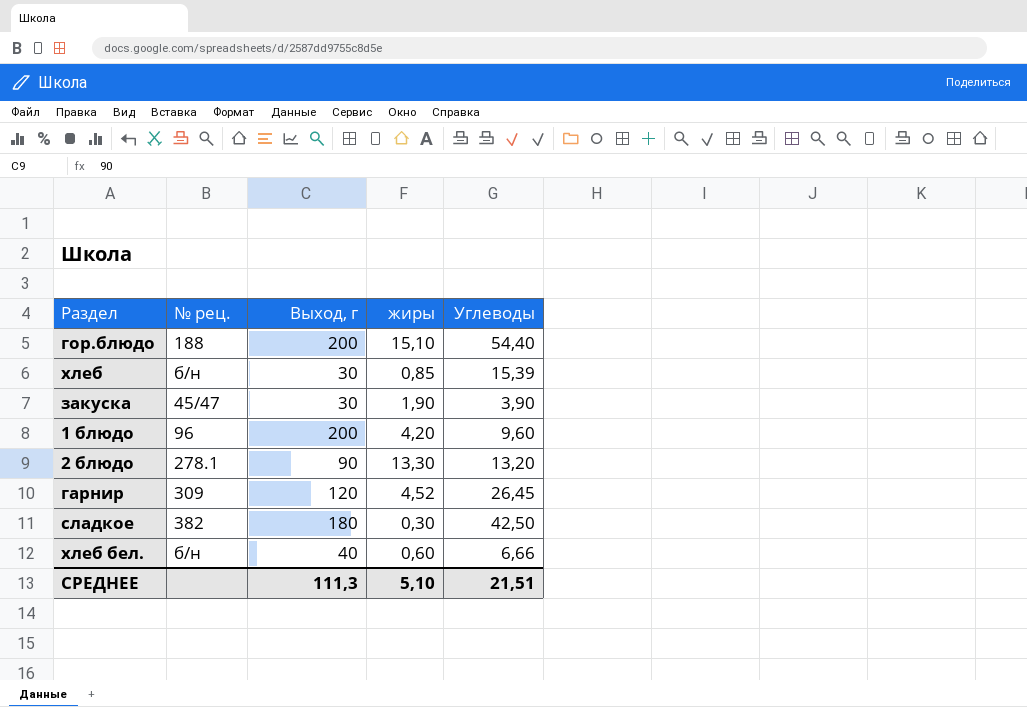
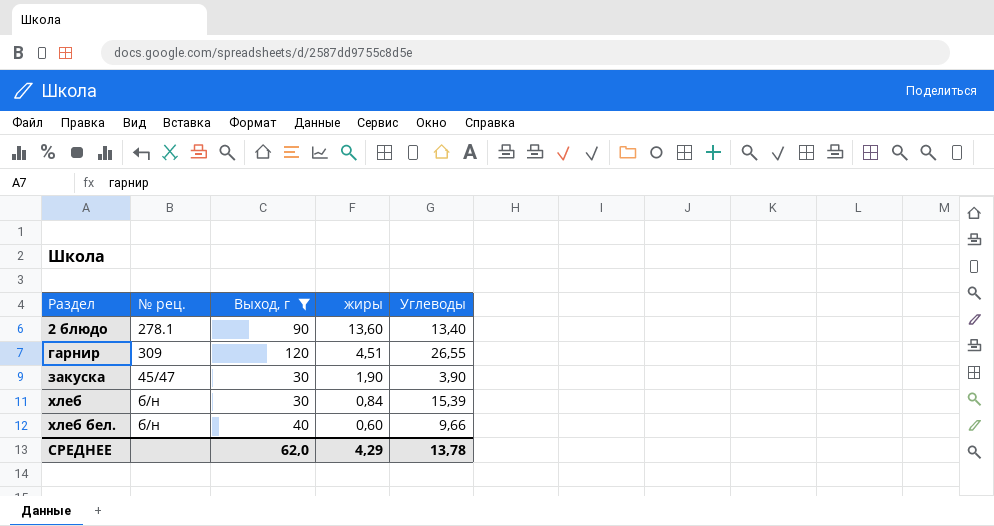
filter: none -> Выход, г <= 120
row order: none -> Раздел ascending
2 блюдо | жиры: 13,30 -> 13,60
2 блюдо | Углеводы: 13,20 -> 13,40
гарнир | жиры: 4,52 -> 4,51
гарнир | Углеводы: 26,45 -> 26,55
хлеб | жиры: 0,85 -> 0,84
хлеб бел. | Углеводы: 6,66 -> 9,66
СРЕДНЕЕ | Выход, г: 111,3 -> 62,0
СРЕДНЕЕ | жиры: 5,10 -> 4,29
СРЕДНЕЕ | Углеводы: 21,51 -> 13,78

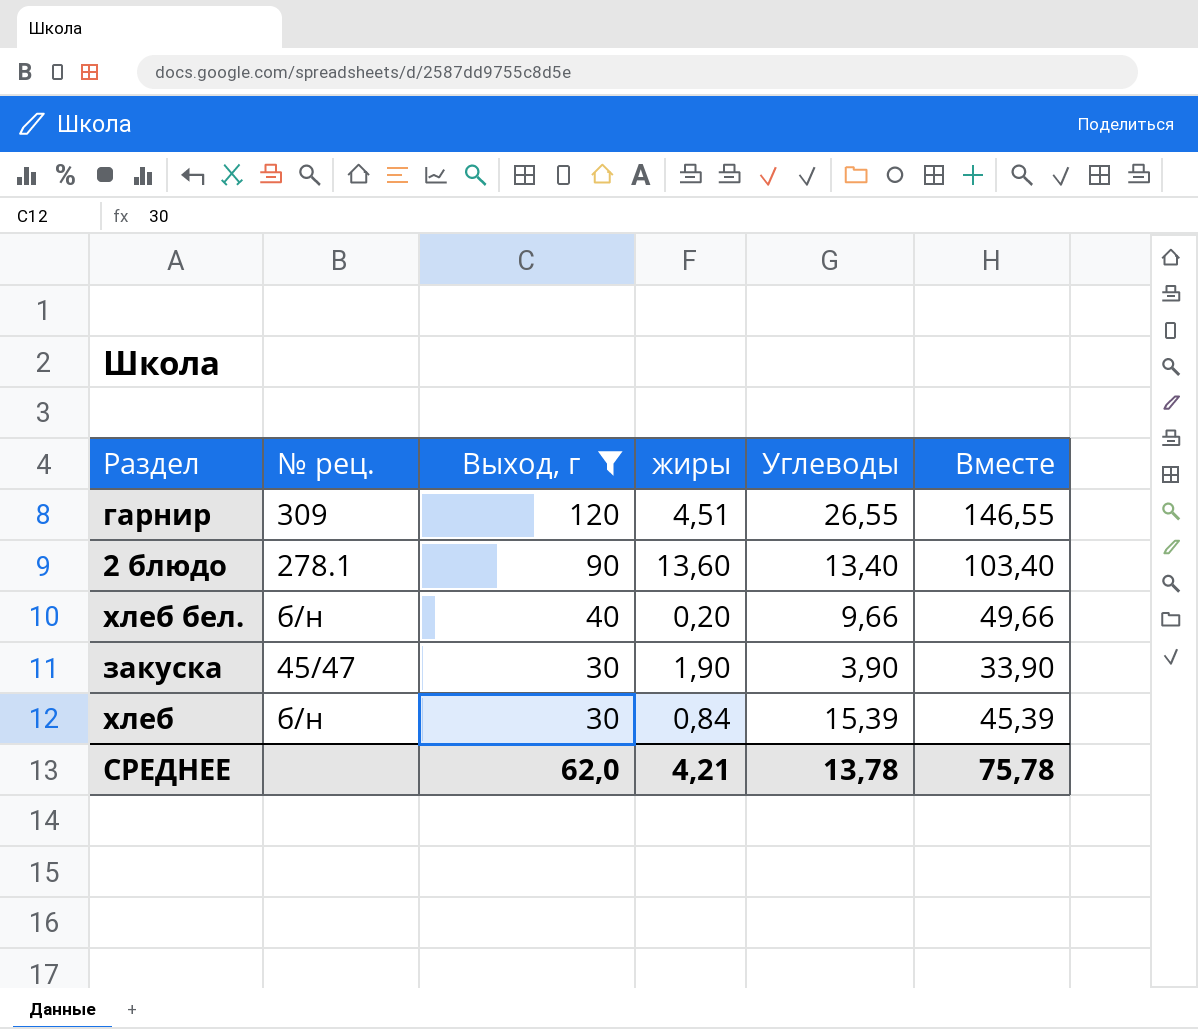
row order: Раздел ascending -> Выход, г descending
column Вместе | formula: none -> [Выход, г] + [Углеводы]
хлеб бел. | жиры: 0,60 -> 0,20
СРЕДНЕЕ | жиры: 4,29 -> 4,21

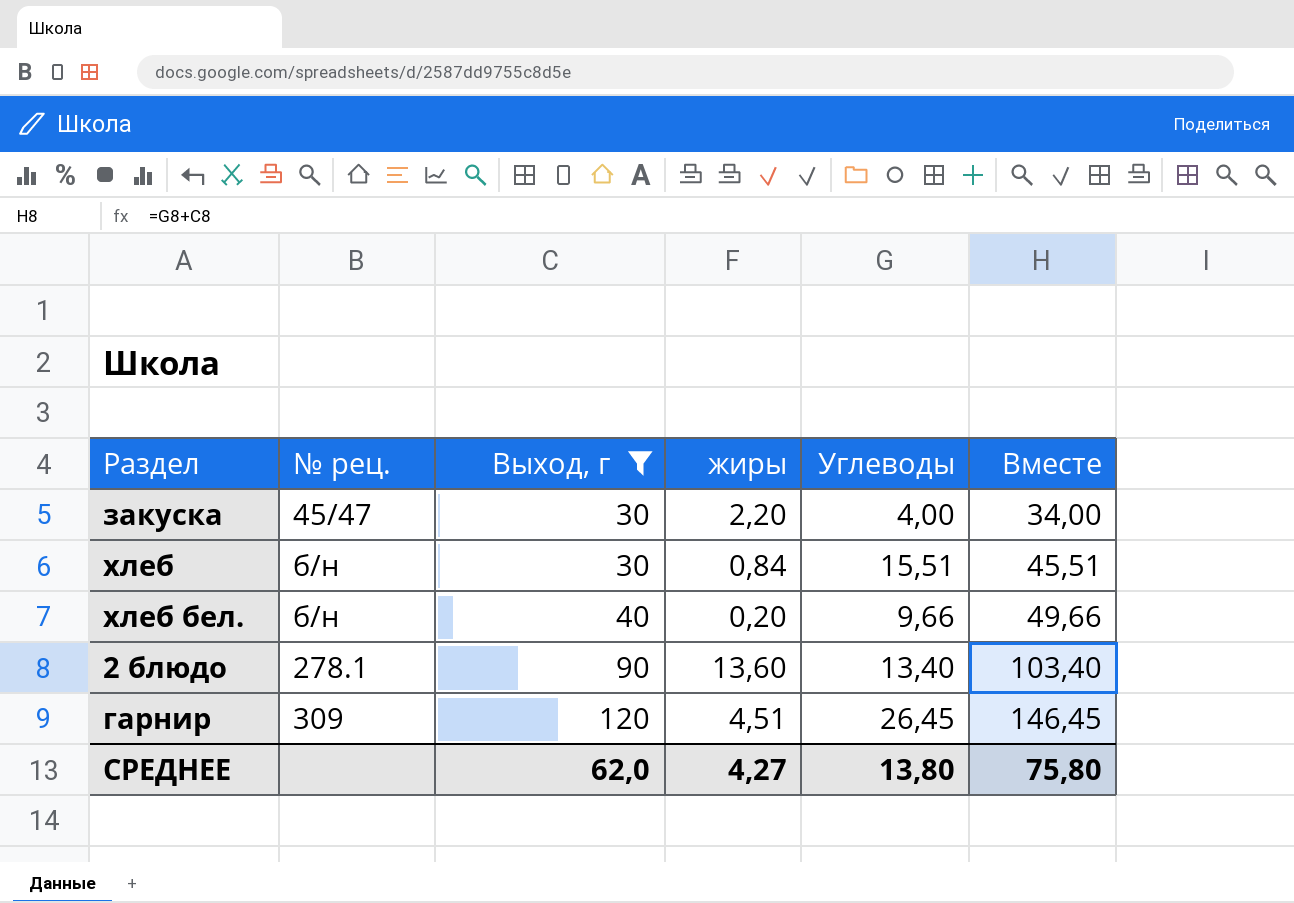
row order: Выход, г descending -> Выход, г ascending
закуска | жиры: 1,90 -> 2,20
закуска | Углеводы: 3,90 -> 4,00
закуска | Вместе: 33,90 -> 34,00
хлеб | Углеводы: 15,39 -> 15,51
хлеб | Вместе: 45,39 -> 45,51
гарнир | Углеводы: 26,55 -> 26,45
гарнир | Вместе: 146,55 -> 146,45
СРЕДНЕЕ | жиры: 4,21 -> 4,27
СРЕДНЕЕ | Углеводы: 13,78 -> 13,80
СРЕДНЕЕ | Вместе: 75,78 -> 75,80

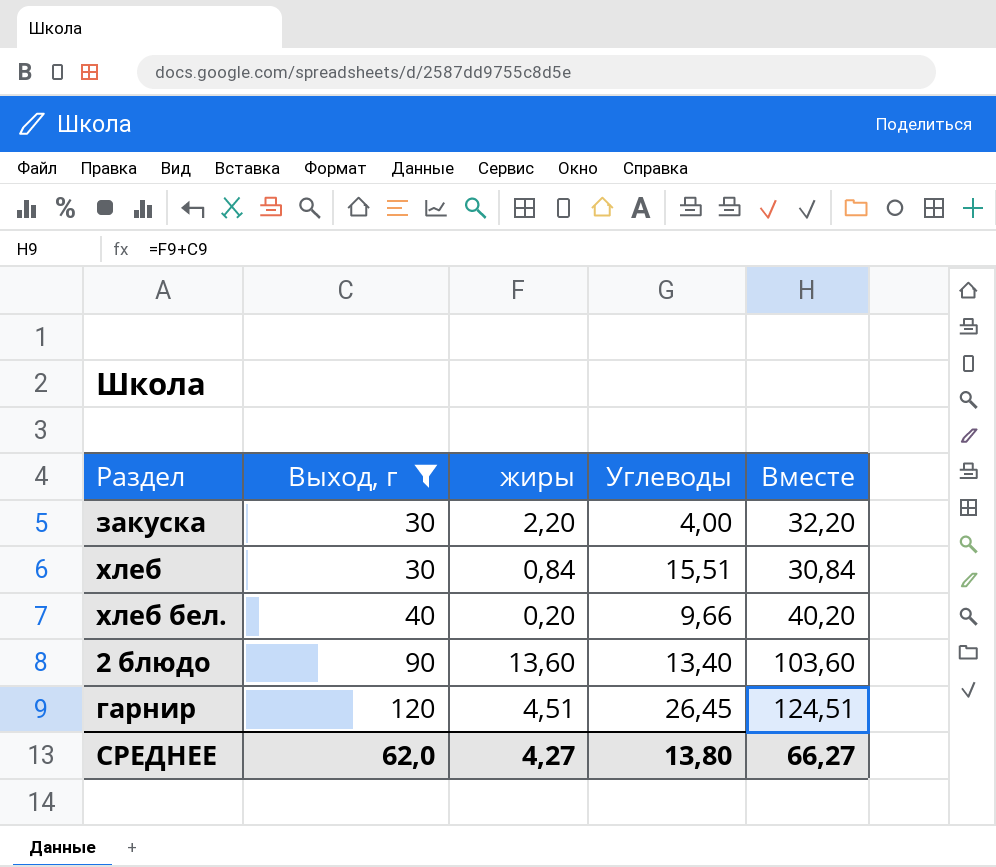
column № рец. | position: 2 -> none
column Вместе | formula: [Выход, г] + [Углеводы] -> [Выход, г] + [жиры]
СРЕДНЕЕ | Вместе: 75,80 -> 66,27

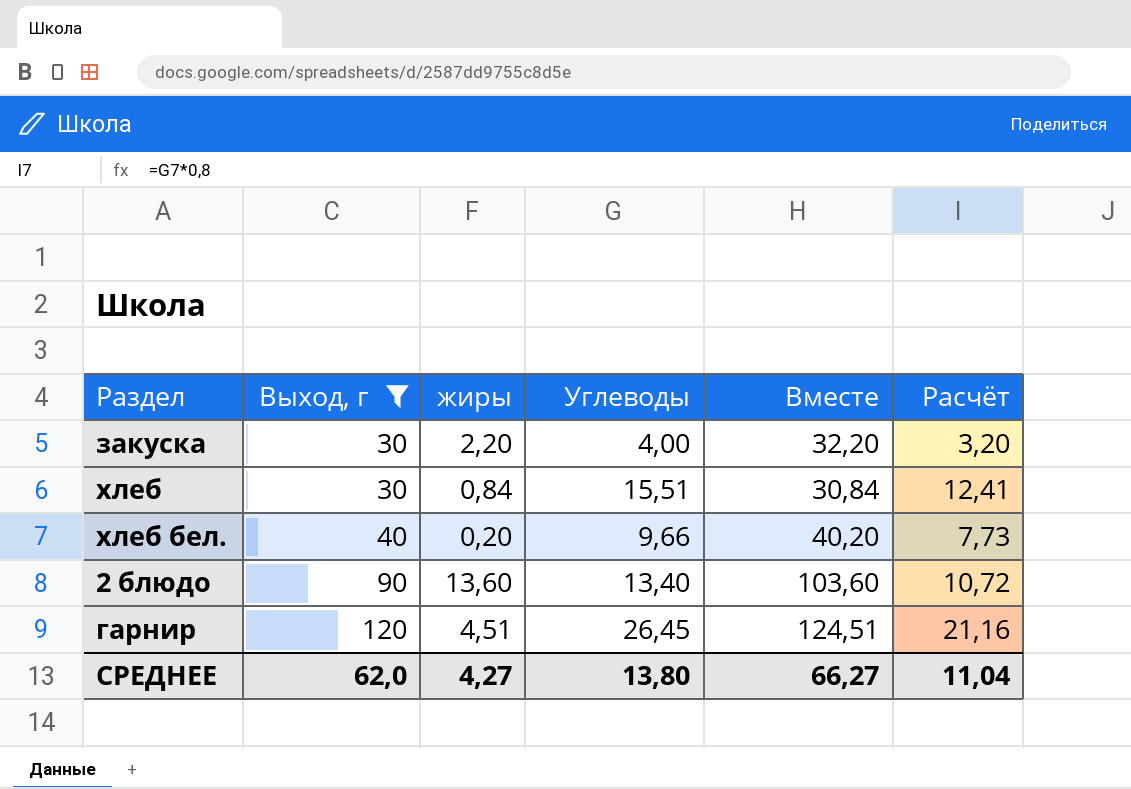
column Расчёт | formula: none -> [Углеводы] * 0,8

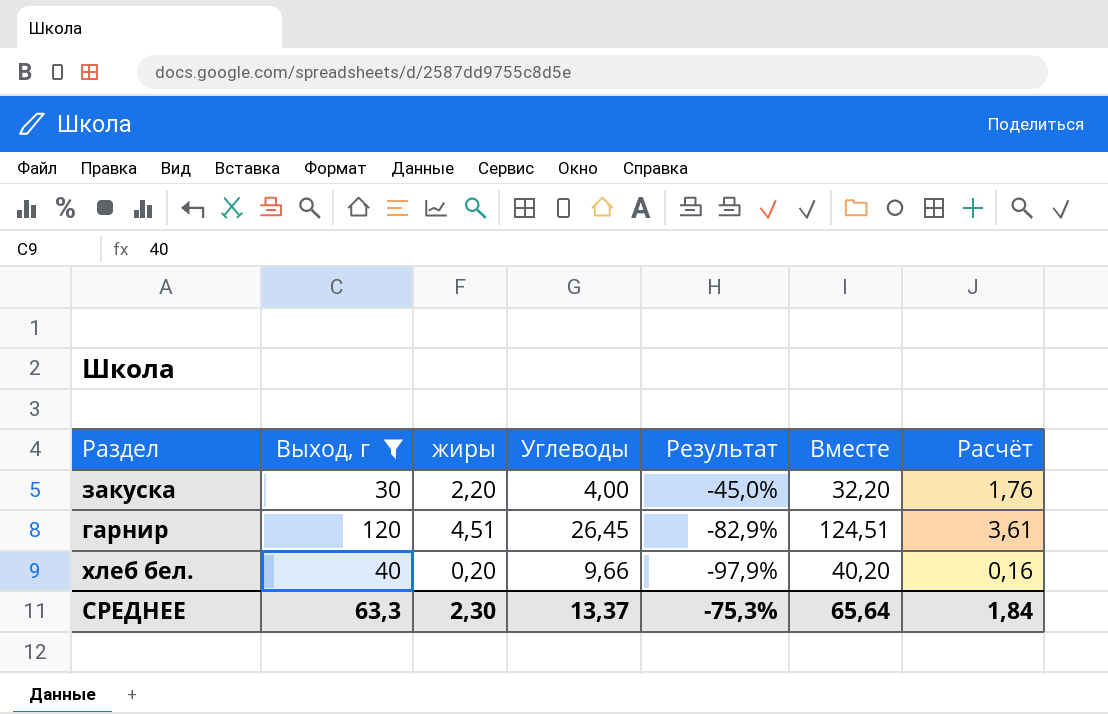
row order: Выход, г ascending -> Результат descending
column Результат | formula: none -> ([жиры] - [Углеводы]) / [Углеводы]
column Расчёт | formula: [Углеводы] * 0,8 -> [жиры] * 0,8
row хлеб: 30 | 0,84 | 15,51 | 30,84 | 12,41 -> none
row 2 блюдо: 90 | 13,60 | 13,40 | 103,60 | 10,72 -> none
СРЕДНЕЕ | Выход, г: 62,0 -> 63,3
СРЕДНЕЕ | жиры: 4,27 -> 2,30
СРЕДНЕЕ | Углеводы: 13,80 -> 13,37
СРЕДНЕЕ | Вместе: 66,27 -> 65,64
СРЕДНЕЕ | Расчёт: 11,04 -> 1,84

